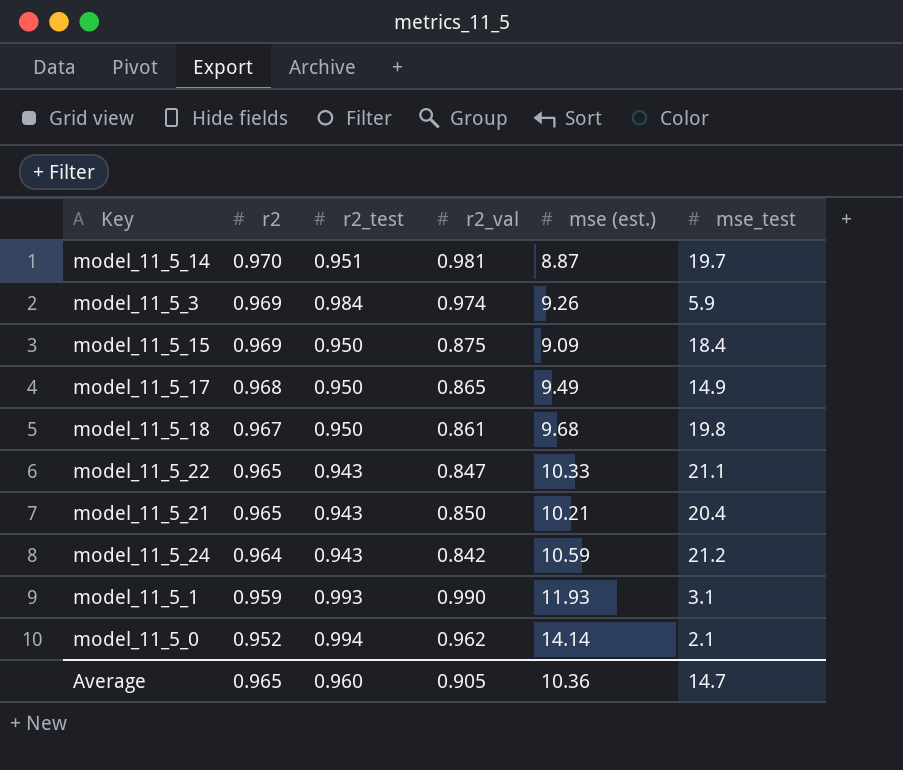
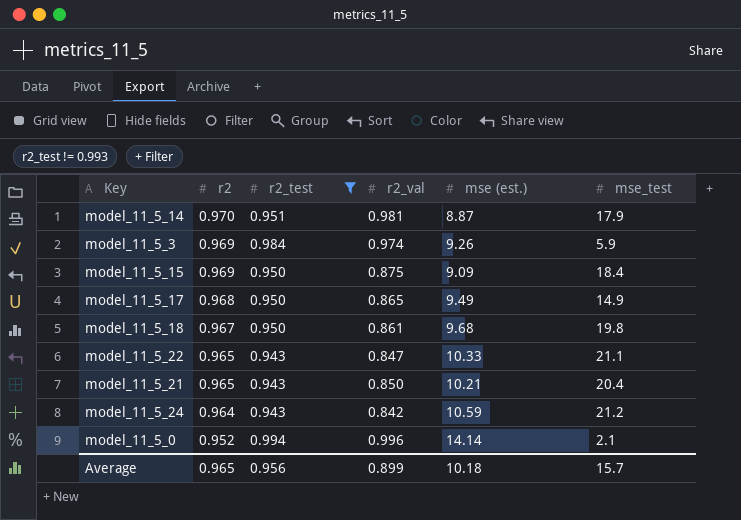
filter: none -> r2_test != 0.993
model_11_5_14 | mse_test: 19.7 -> 17.9
model_11_5_0 | r2_val: 0.962 -> 0.996
Average | r2_test: 0.960 -> 0.956
Average | r2_val: 0.905 -> 0.899
Average | mse (est.): 10.36 -> 10.18
Average | mse_test: 14.7 -> 15.7

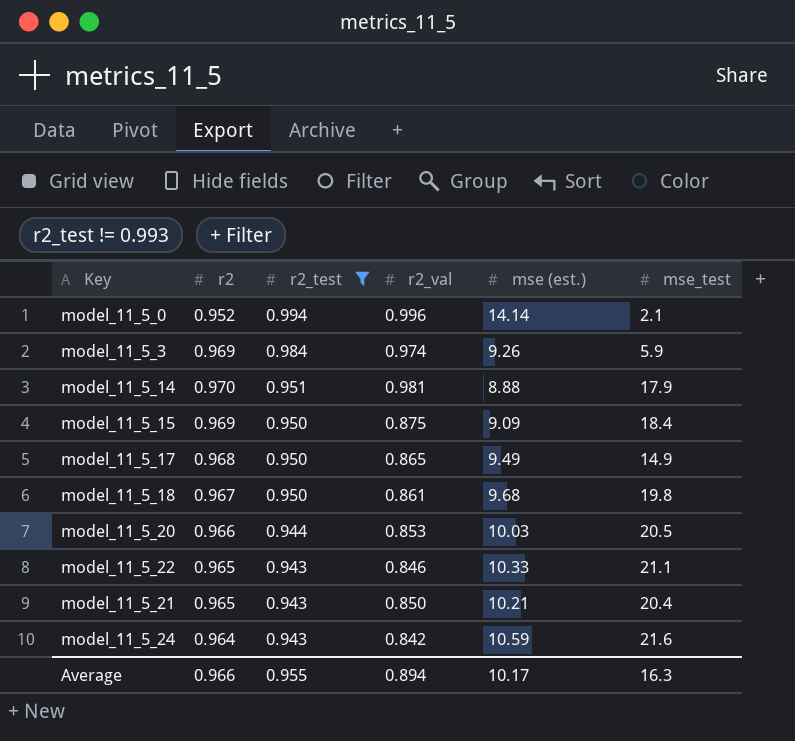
row order: r2 descending -> r2_test descending
model_11_5_14 | mse (est.): 8.87 -> 8.88
row model_11_5_20: none -> 0.966 | 0.944 | 0.853 | 10.03 | 20.5
model_11_5_22 | r2_val: 0.847 -> 0.846
model_11_5_24 | mse_test: 21.2 -> 21.6
Average | r2: 0.965 -> 0.966
Average | r2_test: 0.956 -> 0.955
Average | r2_val: 0.899 -> 0.894
Average | mse (est.): 10.18 -> 10.17
Average | mse_test: 15.7 -> 16.3

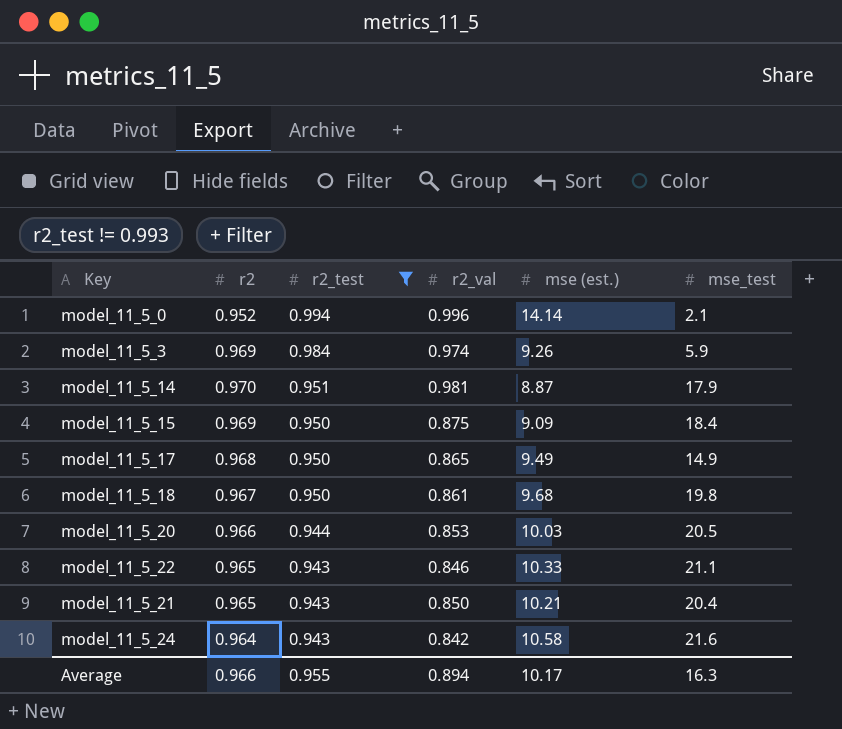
model_11_5_14 | mse (est.): 8.88 -> 8.87
model_11_5_24 | mse (est.): 10.59 -> 10.58

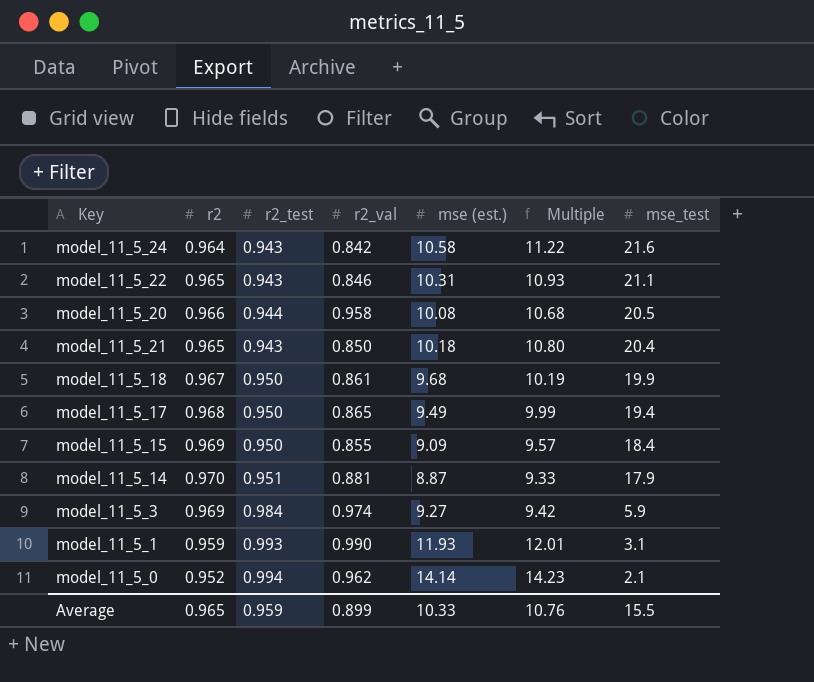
filter: r2_test != 0.993 -> none
row order: r2_test descending -> mse_test descending
column Multiple | formula: none -> [mse (est.)] / [r2_test]
model_11_5_22 | mse (est.): 10.33 -> 10.31
model_11_5_20 | r2_val: 0.853 -> 0.958
model_11_5_20 | mse (est.): 10.03 -> 10.08
model_11_5_21 | mse (est.): 10.21 -> 10.18
model_11_5_18 | mse_test: 19.8 -> 19.9
model_11_5_17 | mse_test: 14.9 -> 19.4
model_11_5_15 | r2_val: 0.875 -> 0.855
model_11_5_14 | r2_val: 0.981 -> 0.881
model_11_5_3 | mse (est.): 9.26 -> 9.27
model_11_5_0 | r2_val: 0.996 -> 0.962
Average | r2: 0.966 -> 0.965
Average | r2_test: 0.955 -> 0.959
Average | r2_val: 0.894 -> 0.899
Average | mse (est.): 10.17 -> 10.33
Average | mse_test: 16.3 -> 15.5

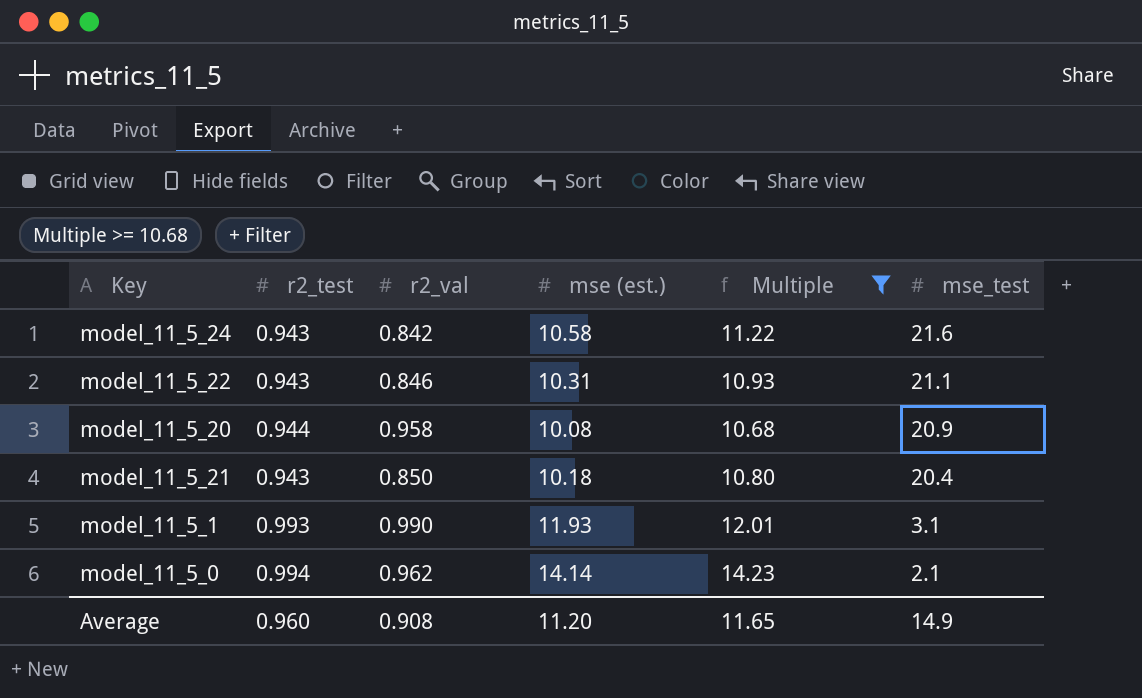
filter: none -> Multiple >= 10.68
column r2 | position: 2 -> none
model_11_5_20 | mse_test: 20.5 -> 20.9
Average | r2_test: 0.959 -> 0.960
Average | r2_val: 0.899 -> 0.908
Average | mse (est.): 10.33 -> 11.20
Average | Multiple: 10.76 -> 11.65
Average | mse_test: 15.5 -> 14.9

